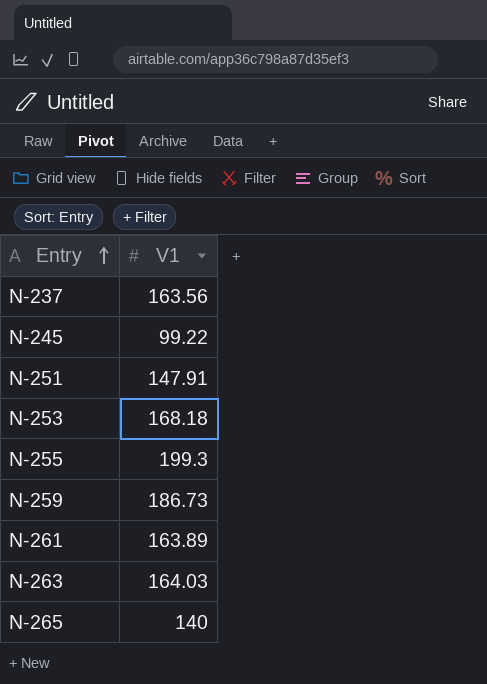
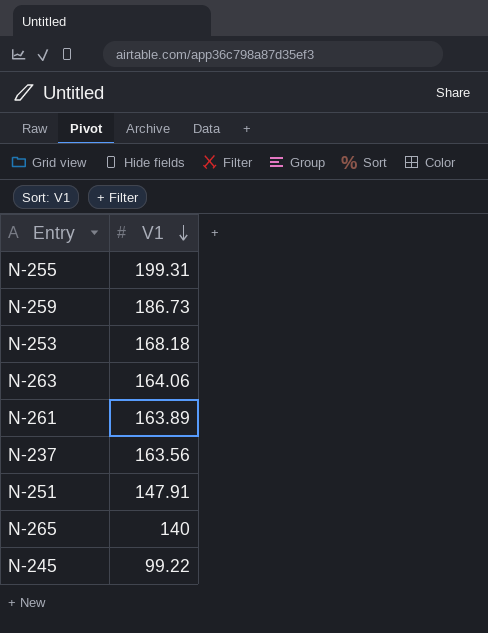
row order: Entry ascending -> V1 descending
N-255 | V1: 199.3 -> 199.31
N-263 | V1: 164.03 -> 164.06

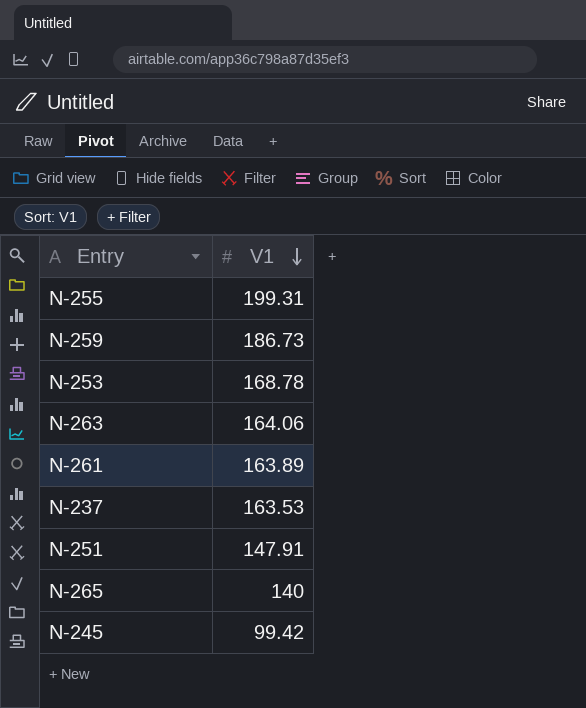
N-253 | V1: 168.18 -> 168.78
N-237 | V1: 163.56 -> 163.53
N-245 | V1: 99.22 -> 99.42

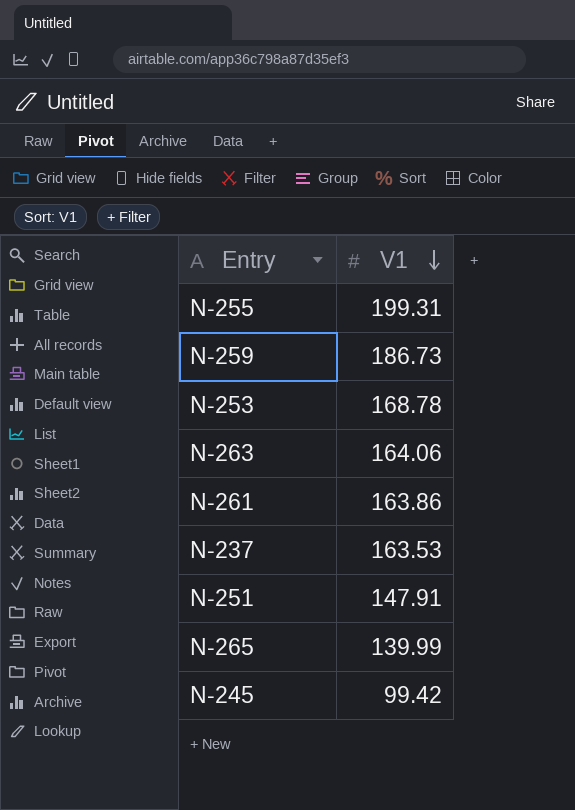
N-261 | V1: 163.89 -> 163.86
N-265 | V1: 140 -> 139.99

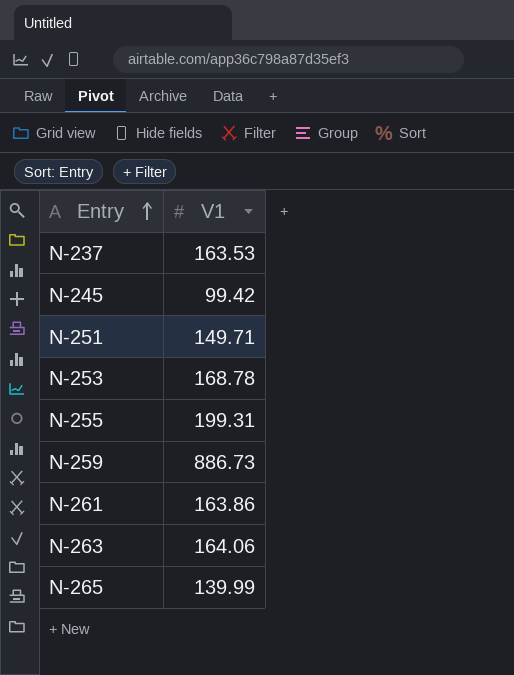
row order: V1 descending -> Entry ascending
N-251 | V1: 147.91 -> 149.71
N-259 | V1: 186.73 -> 886.73

